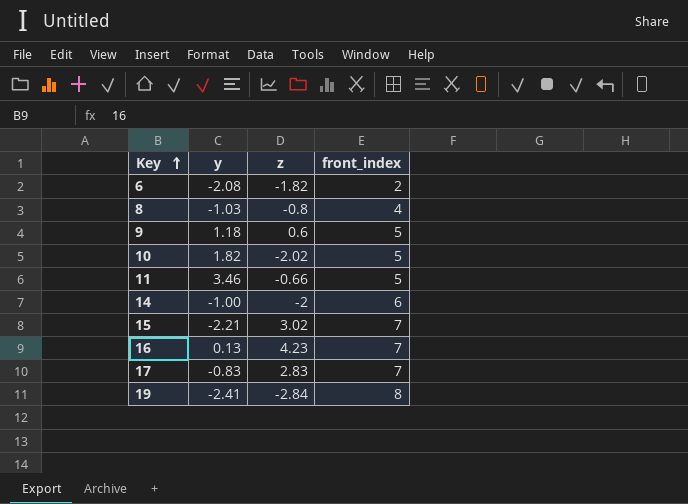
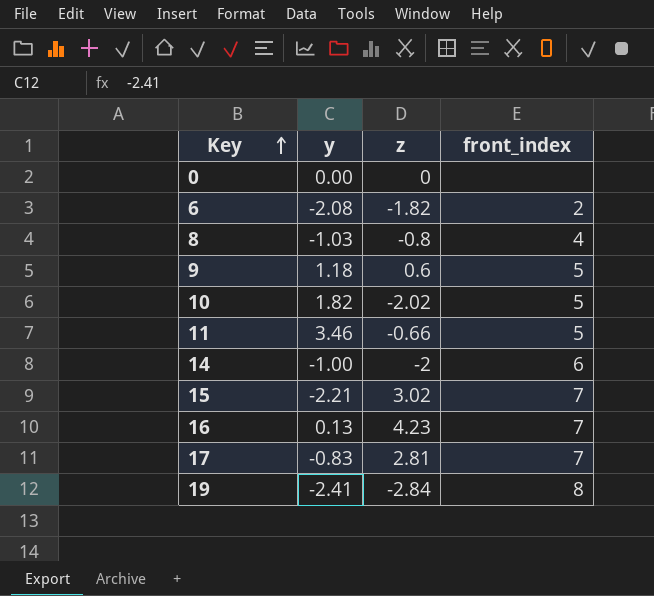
row 0: none -> 0.00 | 0 | none
17 | z: 2.83 -> 2.81

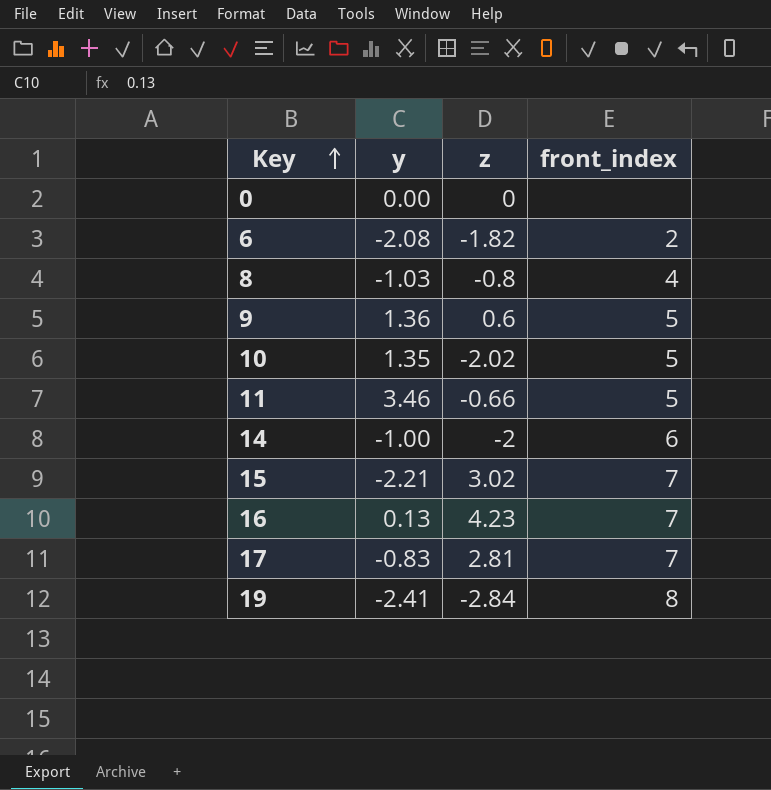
9 | y: 1.18 -> 1.36
10 | y: 1.82 -> 1.35

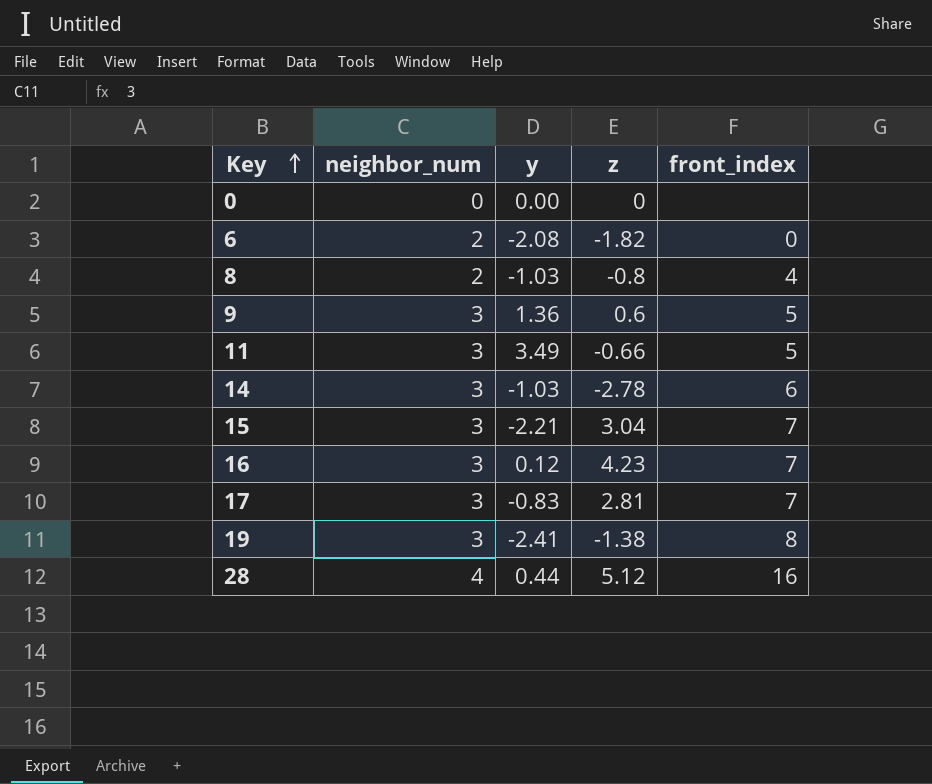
column neighbor_num | position: none -> 2
row 10: 1.35 | -2.02 | 5 -> none
6 | front_index: 2 -> 0
11 | y: 3.46 -> 3.49
14 | y: -1.00 -> -1.03
14 | z: -2 -> -2.78
15 | z: 3.02 -> 3.04
16 | y: 0.13 -> 0.12
19 | z: -2.84 -> -1.38
row 28: none -> 4 | 0.44 | 5.12 | 16

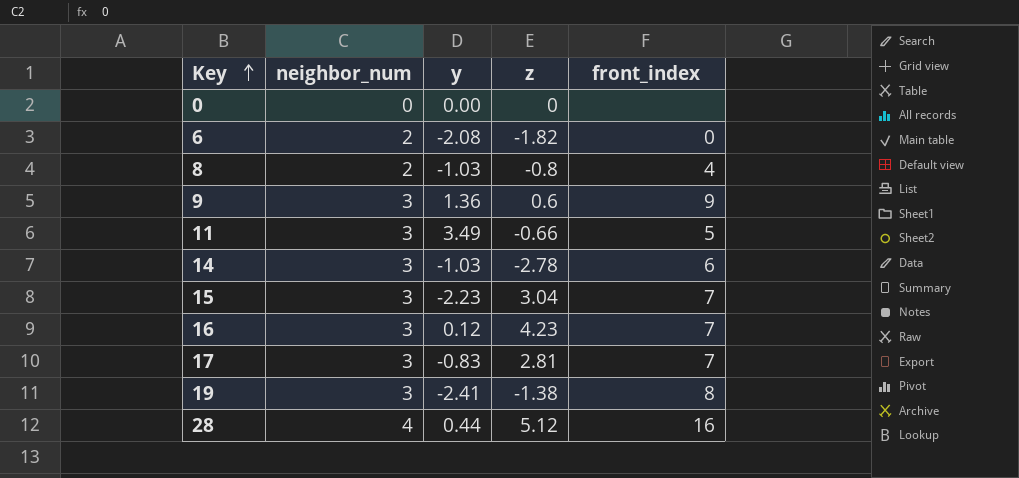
9 | front_index: 5 -> 9
15 | y: -2.21 -> -2.23

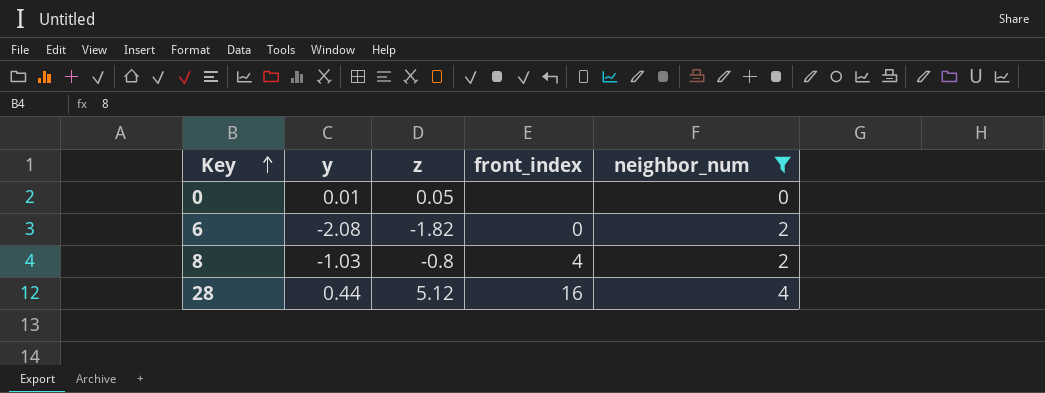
filter: none -> neighbor_num != 3
column neighbor_num | position: 2 -> 5
0 | y: 0.00 -> 0.01
0 | z: 0 -> 0.05

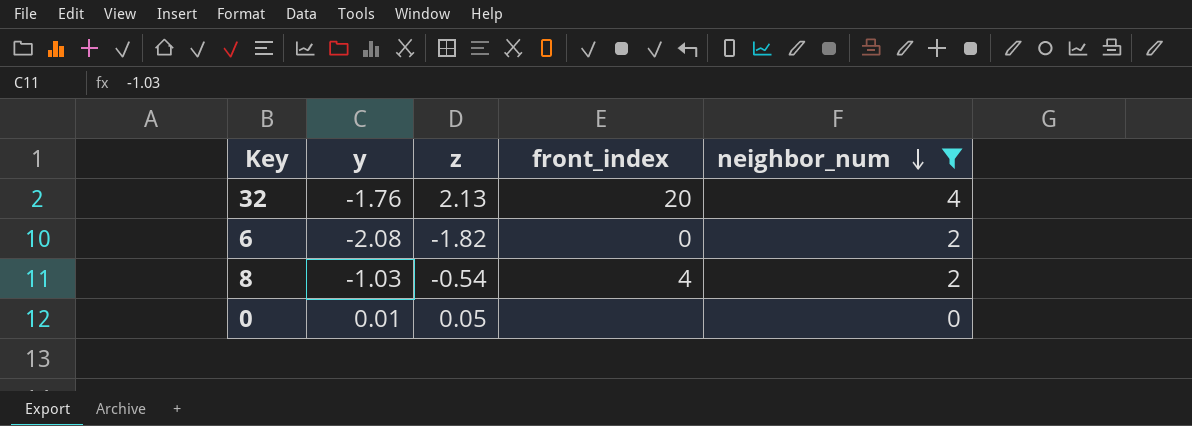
row order: Key ascending -> neighbor_num descending
row 28: 0.44 | 5.12 | 16 | 4 -> none
row 32: none -> -1.76 | 2.13 | 20 | 4
8 | z: -0.8 -> -0.54

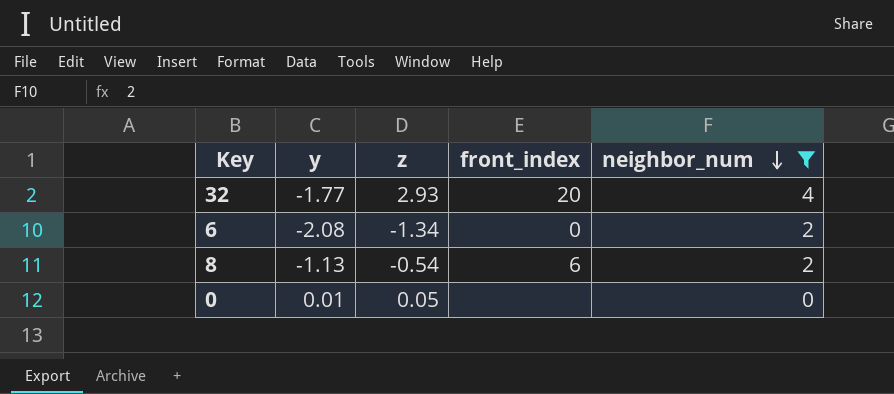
32 | y: -1.76 -> -1.77
32 | z: 2.13 -> 2.93
6 | z: -1.82 -> -1.34
8 | y: -1.03 -> -1.13
8 | front_index: 4 -> 6

